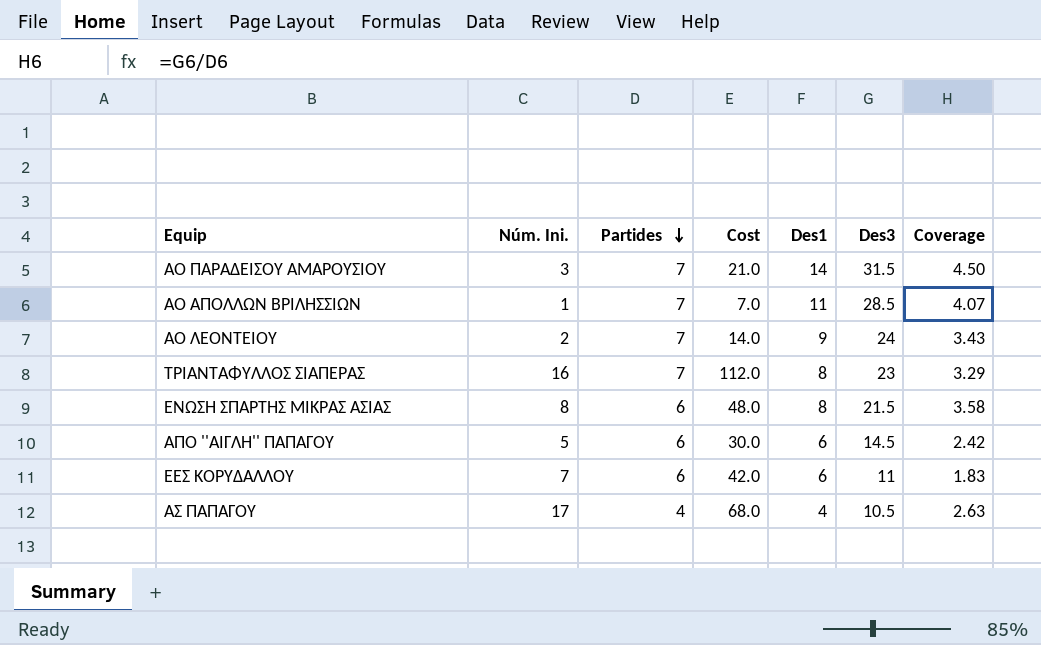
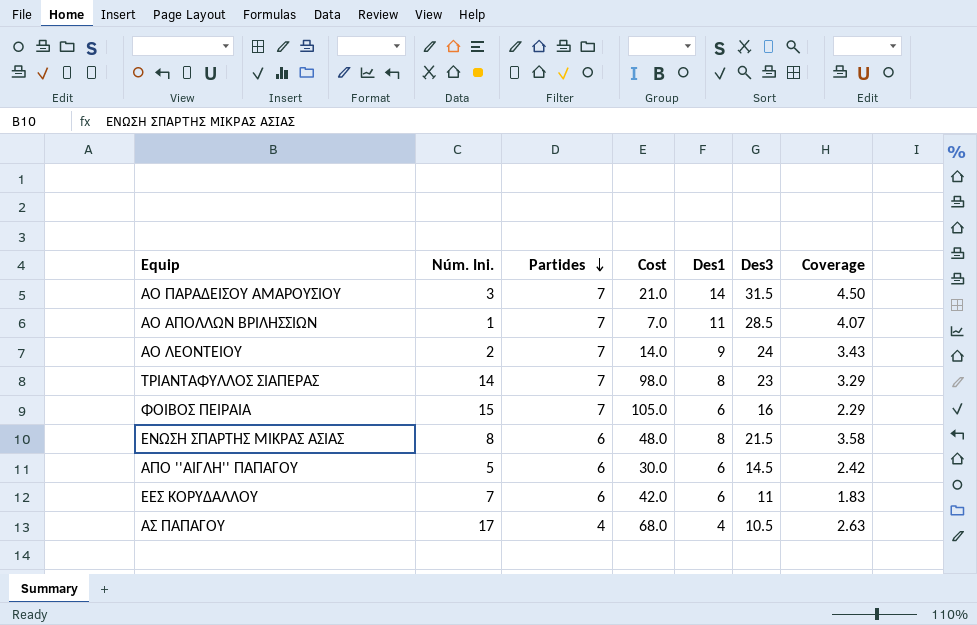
ΤΡΙΑΝΤΑΦΥΛΛΟΣ ΣΙΑΠΕΡΑΣ | Núm. Ini.: 16 -> 14
ΤΡΙΑΝΤΑΦΥΛΛΟΣ ΣΙΑΠΕΡΑΣ | Cost: 112.0 -> 98.0
row ΦΟΙΒΟΣ ΠΕΙΡΑΙΑ: none -> 15 | 7 | 105.0 | 6 | 16 | 2.29

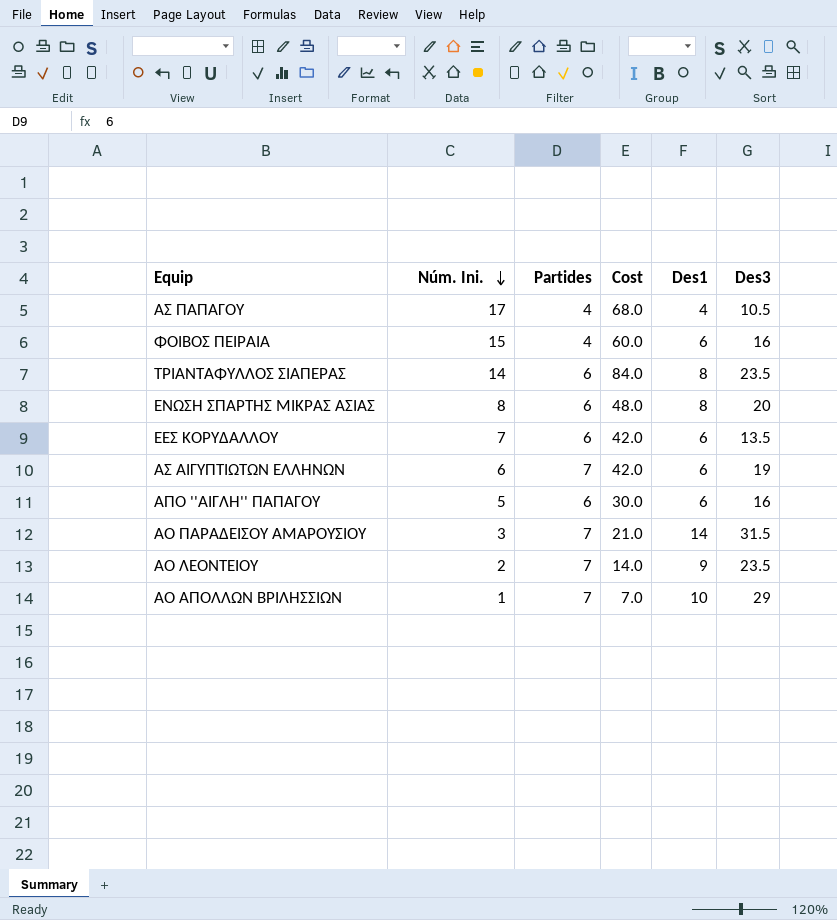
row order: Partides descending -> Núm. Ini. descending
column Coverage | formula: [Des3] / [Partides] -> none
ΦΟΙΒΟΣ ΠΕΙΡΑΙΑ | Partides: 7 -> 4
ΦΟΙΒΟΣ ΠΕΙΡΑΙΑ | Cost: 105.0 -> 60.0
ΤΡΙΑΝΤΑΦΥΛΛΟΣ ΣΙΑΠΕΡΑΣ | Partides: 7 -> 6
ΤΡΙΑΝΤΑΦΥΛΛΟΣ ΣΙΑΠΕΡΑΣ | Cost: 98.0 -> 84.0
ΤΡΙΑΝΤΑΦΥΛΛΟΣ ΣΙΑΠΕΡΑΣ | Des3: 23 -> 23.5
ΕΝΩΣΗ ΣΠΑΡΤΗΣ ΜΙΚΡΑΣ ΑΣΙΑΣ | Des3: 21.5 -> 20
ΕΕΣ ΚΟΡΥΔΑΛΛΟΥ | Des3: 11 -> 13.5
row ΑΣ ΑΙΓΥΠΤΙΩΤΩΝ ΕΛΛΗΝΩΝ: none -> 6 | 7 | 42.0 | 6 | 19
ΑΠΟ ''ΑΙΓΛΗ'' ΠΑΠΑΓΟΥ | Des3: 14.5 -> 16
ΑΟ ΛΕΟΝΤΕΙΟΥ | Des3: 24 -> 23.5
ΑΟ ΑΠΟΛΛΩΝ ΒΡΙΛΗΣΣΙΩΝ | Des1: 11 -> 10
ΑΟ ΑΠΟΛΛΩΝ ΒΡΙΛΗΣΣΙΩΝ | Des3: 28.5 -> 29

